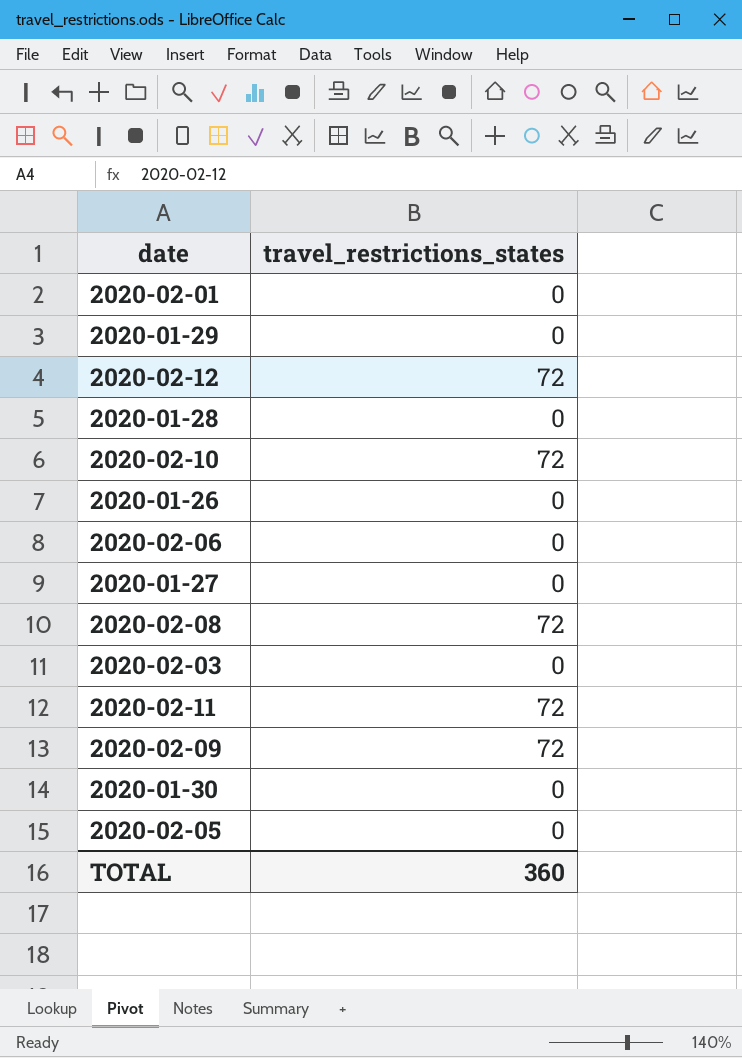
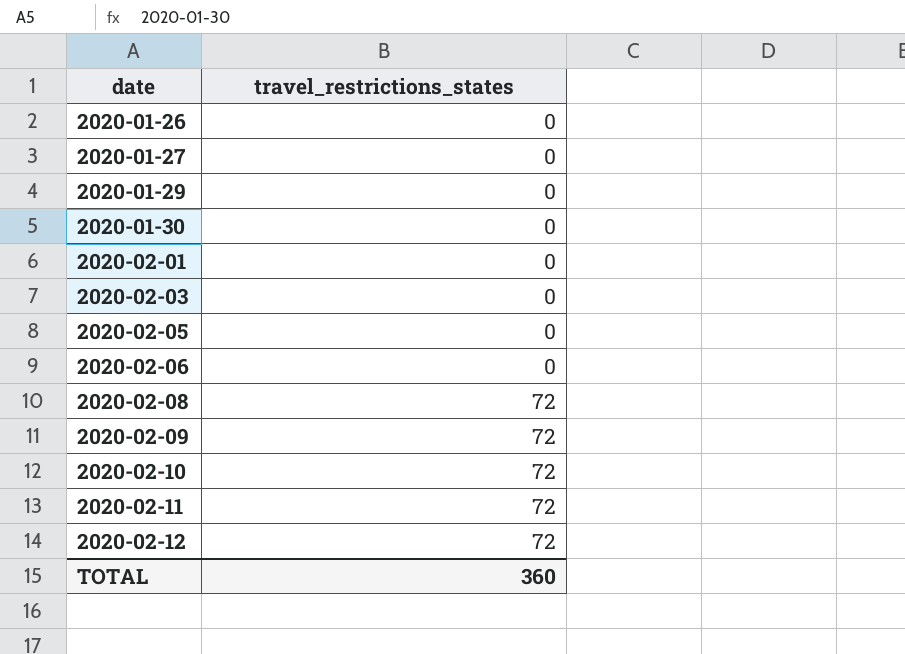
row order: none -> date ascending
row 2020-01-28: 0 -> none

